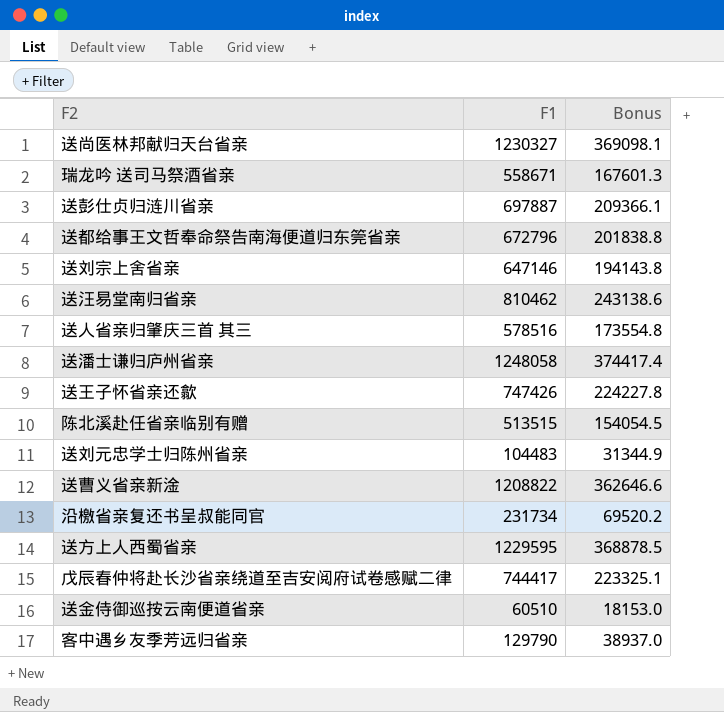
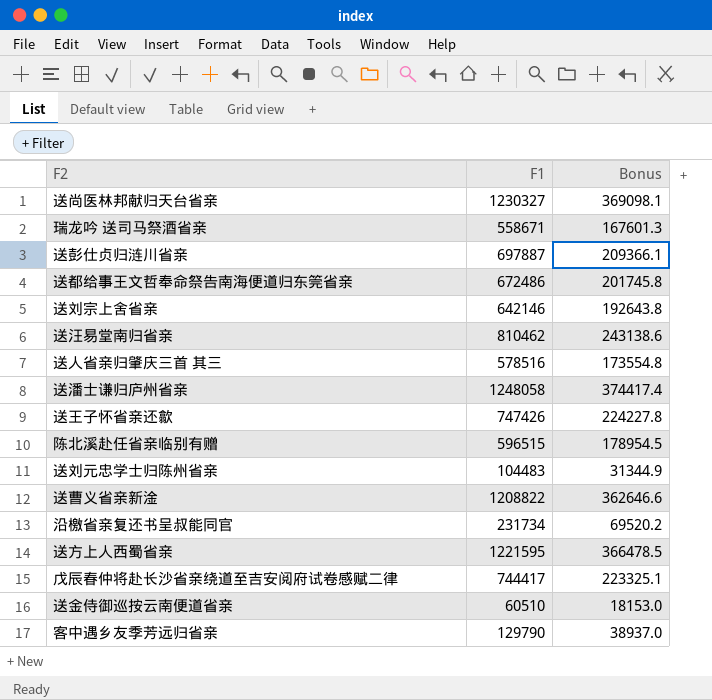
送都给事王文哲奉命祭告南海便道归东筦省亲 | F1: 672796 -> 672486
送都给事王文哲奉命祭告南海便道归东筦省亲 | Bonus: 201838.8 -> 201745.8
送刘宗上舍省亲 | F1: 647146 -> 642146
送刘宗上舍省亲 | Bonus: 194143.8 -> 192643.8
陈北溪赴任省亲临别有赠 | F1: 513515 -> 596515
陈北溪赴任省亲临别有赠 | Bonus: 154054.5 -> 178954.5
送方上人西蜀省亲 | F1: 1229595 -> 1221595
送方上人西蜀省亲 | Bonus: 368878.5 -> 366478.5

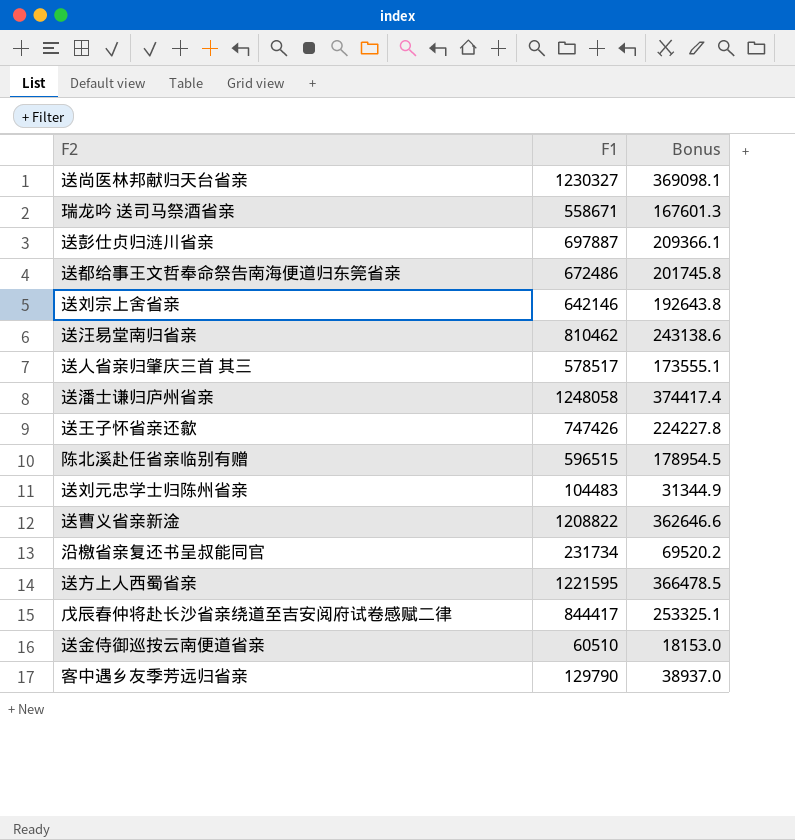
送人省亲归肇庆三首 其三 | F1: 578516 -> 578517
送人省亲归肇庆三首 其三 | Bonus: 173554.8 -> 173555.1
戊辰春仲将赴长沙省亲绕道至吉安阅府试卷感赋二律 | F1: 744417 -> 844417
戊辰春仲将赴长沙省亲绕道至吉安阅府试卷感赋二律 | Bonus: 223325.1 -> 253325.1

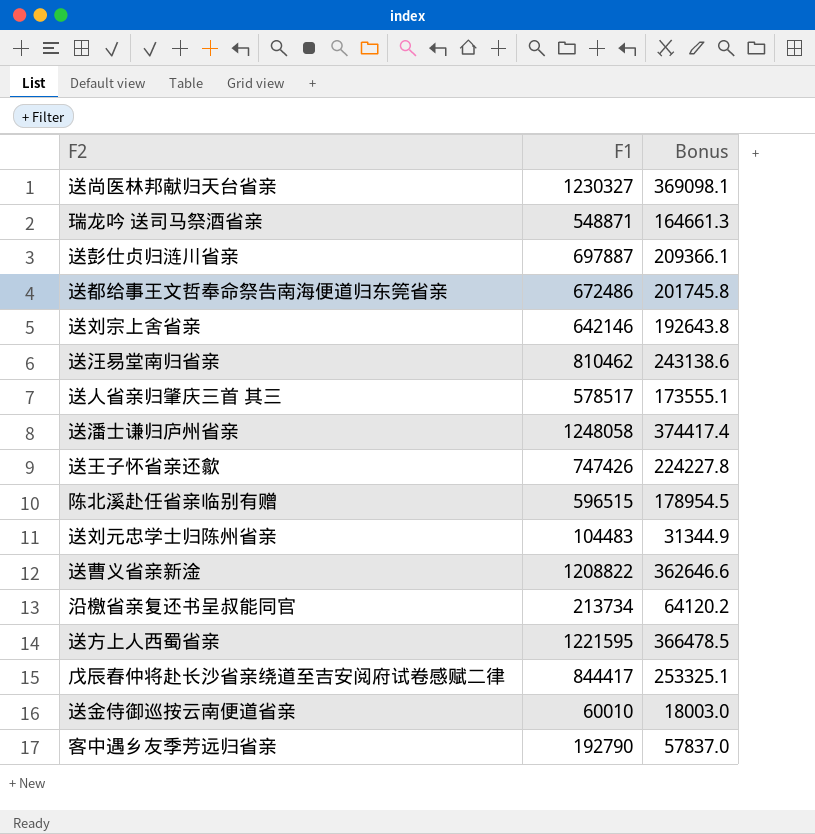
瑞龙吟 送司马祭酒省亲 | F1: 558671 -> 548871
瑞龙吟 送司马祭酒省亲 | Bonus: 167601.3 -> 164661.3
沿檄省亲复还书呈叔能同官 | F1: 231734 -> 213734
沿檄省亲复还书呈叔能同官 | Bonus: 69520.2 -> 64120.2
送金侍御巡按云南便道省亲 | F1: 60510 -> 60010
送金侍御巡按云南便道省亲 | Bonus: 18153.0 -> 18003.0
客中遇乡友季芳远归省亲 | F1: 129790 -> 192790
客中遇乡友季芳远归省亲 | Bonus: 38937.0 -> 57837.0

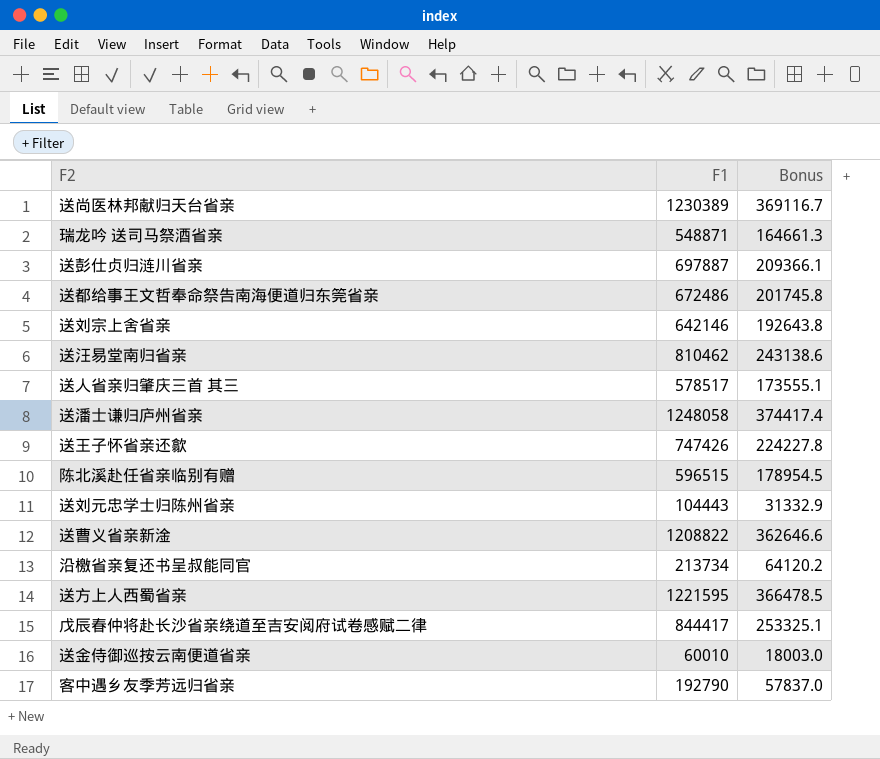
送尚医林邦献归天台省亲 | F1: 1230327 -> 1230389
送尚医林邦献归天台省亲 | Bonus: 369098.1 -> 369116.7
送刘元忠学士归陈州省亲 | F1: 104483 -> 104443
送刘元忠学士归陈州省亲 | Bonus: 31344.9 -> 31332.9

